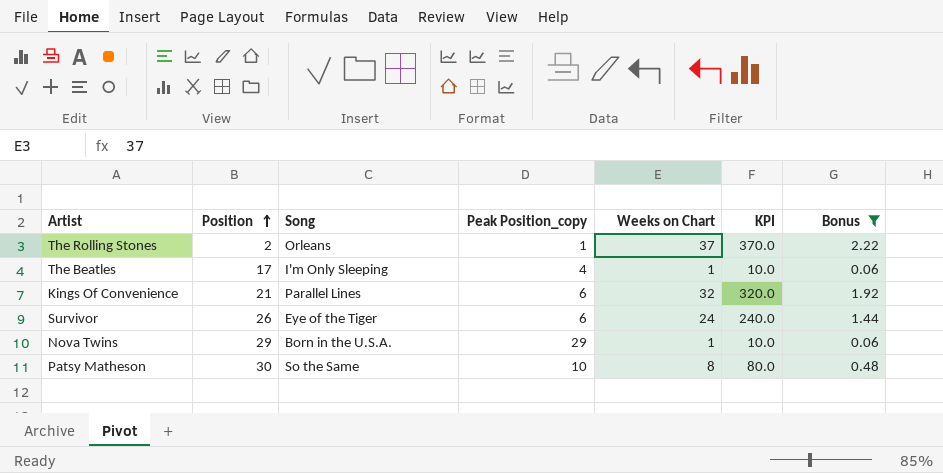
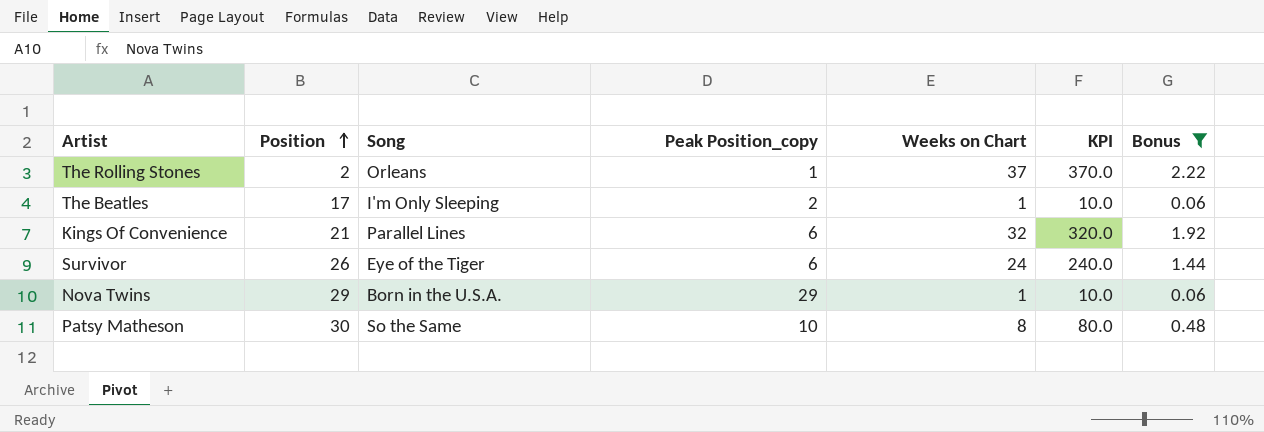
The Beatles | Peak Position_copy: 4 -> 2

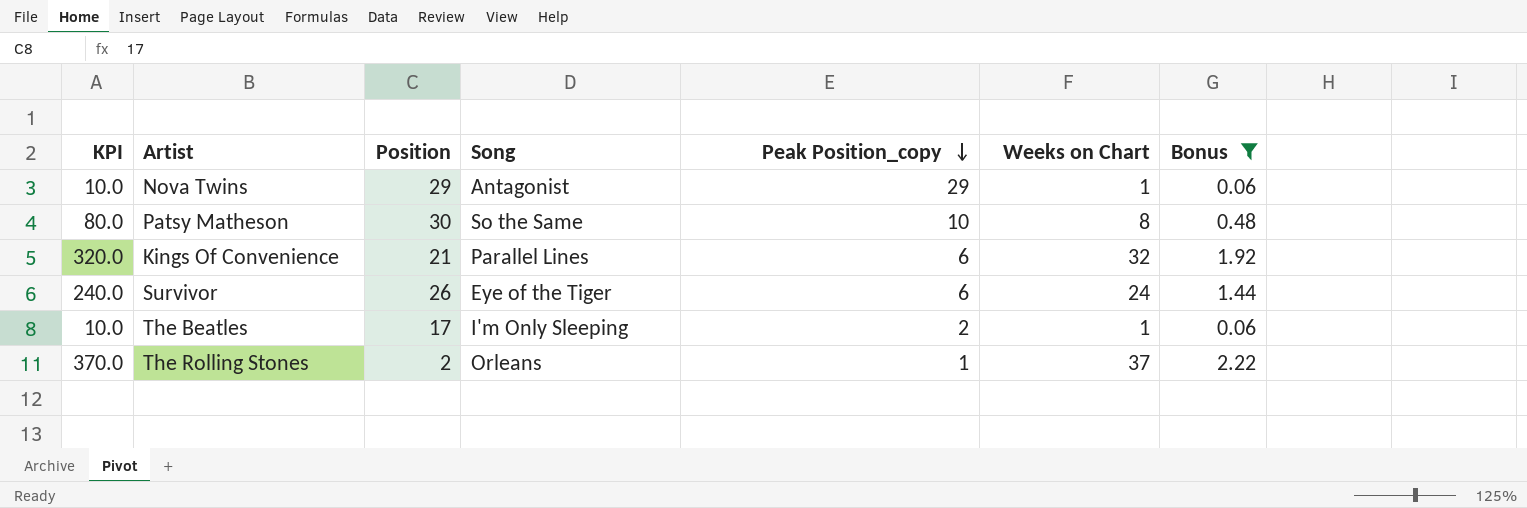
row order: Position ascending -> Peak Position_copy descending
column KPI | position: 6 -> 1
Nova Twins | Song: Born in the U.S.A. -> Antagonist

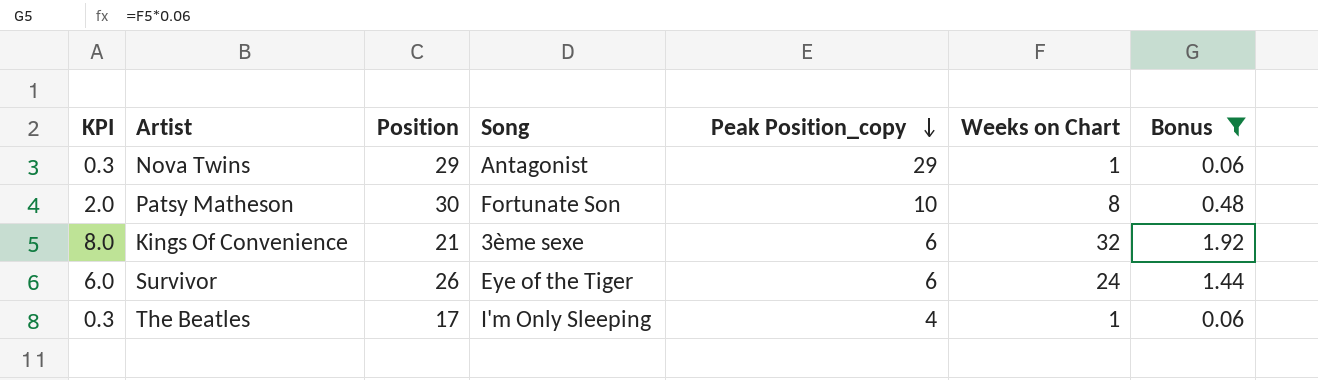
column KPI | formula: [Weeks on Chart] * 10 -> [Weeks on Chart] * 0.25
row The Rolling Stones: 370.0 | 2 | Orleans | 1 | 37 | 2.22 -> none
Patsy Matheson | Song: So the Same -> Fortunate Son
Kings Of Convenience | Song: Parallel Lines -> 3ème sexe
The Beatles | Peak Position_copy: 2 -> 4

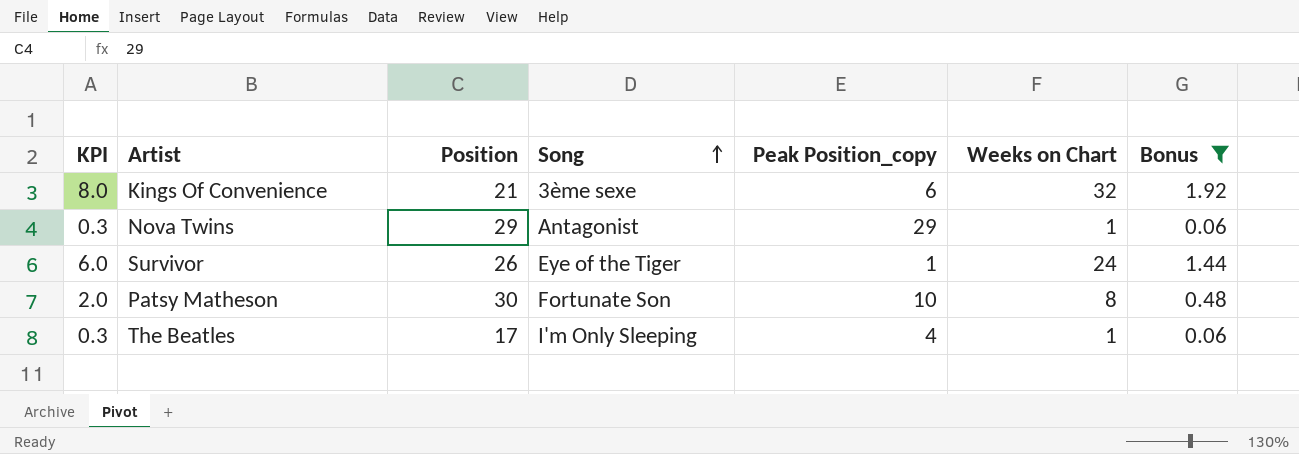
row order: Peak Position_copy descending -> Song ascending
Survivor | Peak Position_copy: 6 -> 1

